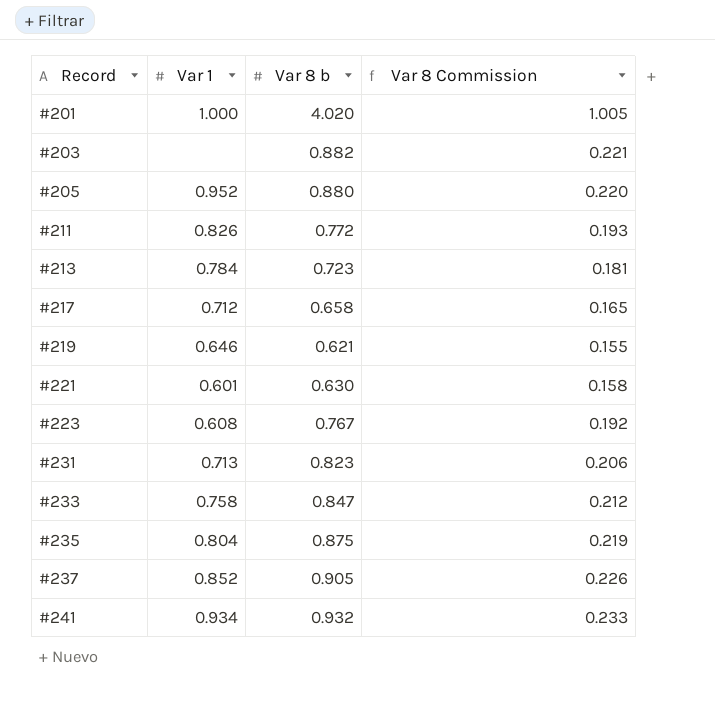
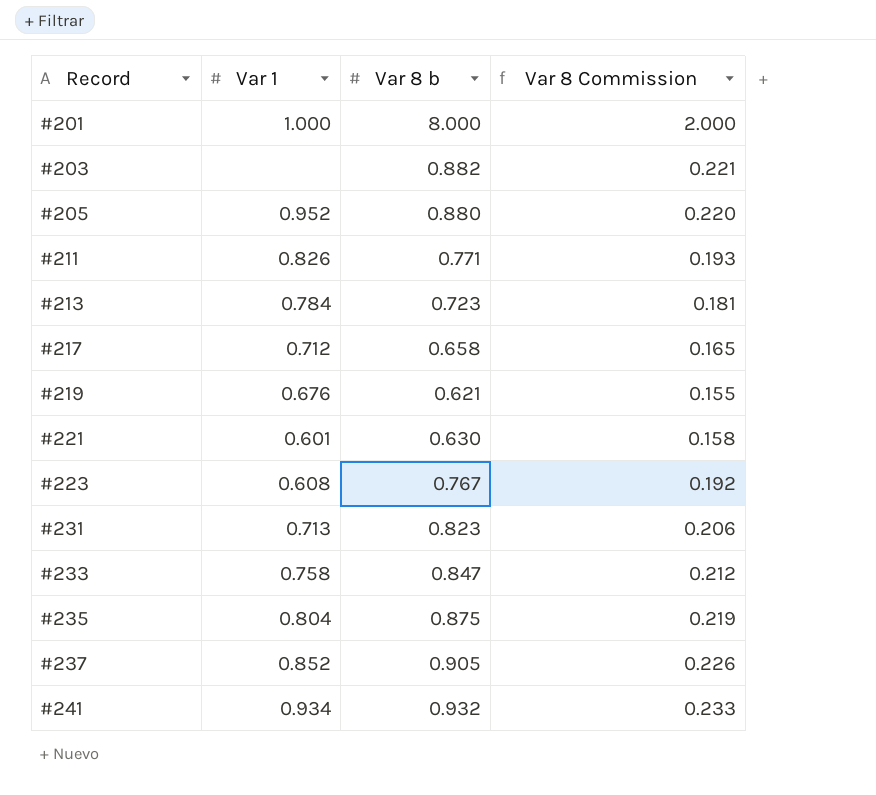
#201 | Var 8 b: 4.020 -> 8.000
#201 | Var 8 Commission: 1.005 -> 2.000
#211 | Var 8 b: 0.772 -> 0.771
#219 | Var 1: 0.646 -> 0.676

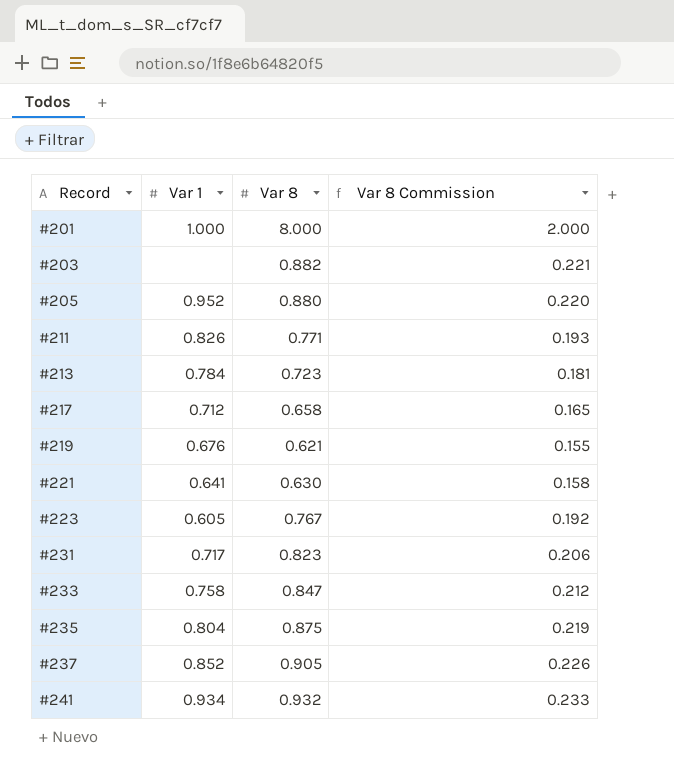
column name: Var 8 b -> Var 8
#221 | Var 1: 0.601 -> 0.641
#223 | Var 1: 0.608 -> 0.605
#231 | Var 1: 0.713 -> 0.717

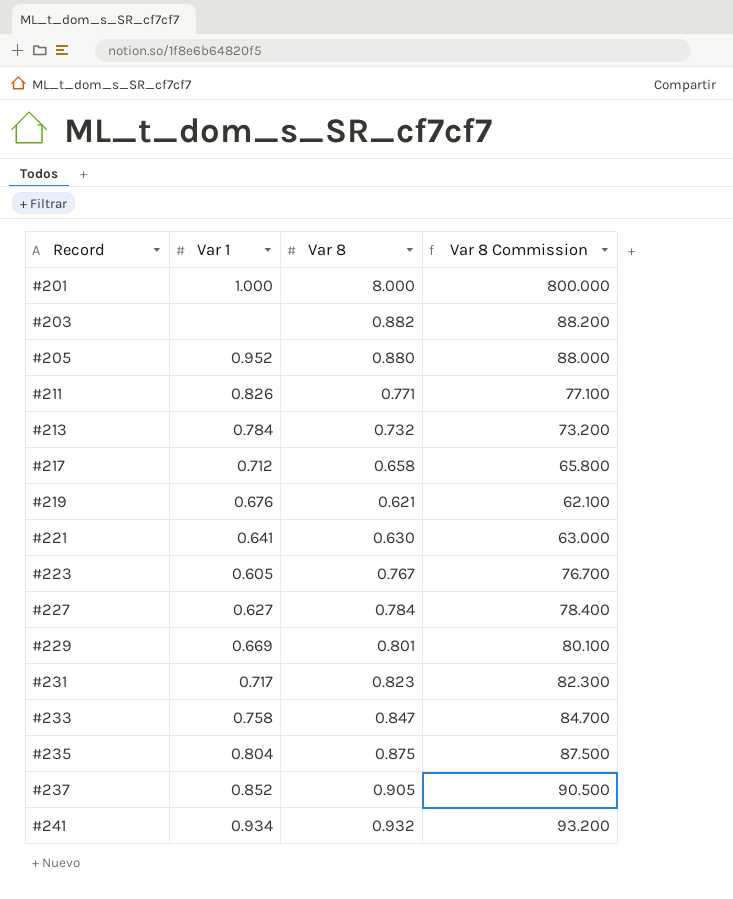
column Var 8 Commission | formula: [Var 8] * 0.25 -> [Var 8] * 100
#213 | Var 8: 0.723 -> 0.732
row #227: none -> 0.627 | 0.784 | 78.400
row #229: none -> 0.669 | 0.801 | 80.100

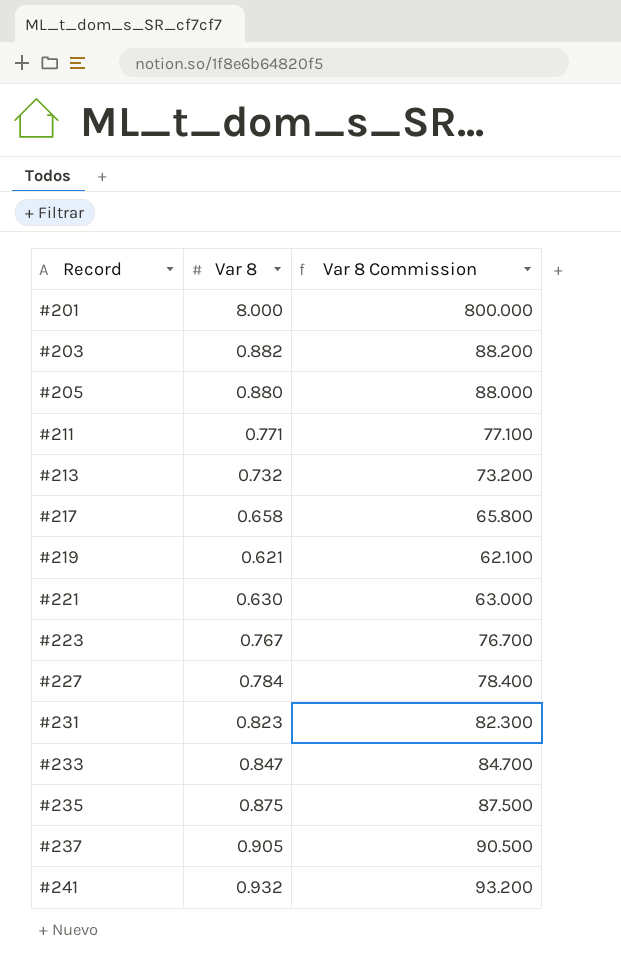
column Var 1 | position: 2 -> none
row #229: 0.669 | 0.801 | 80.100 -> none

